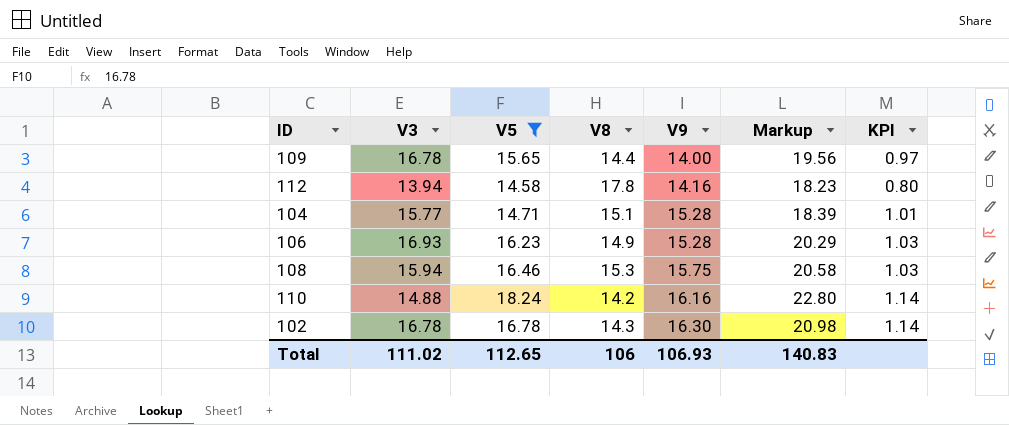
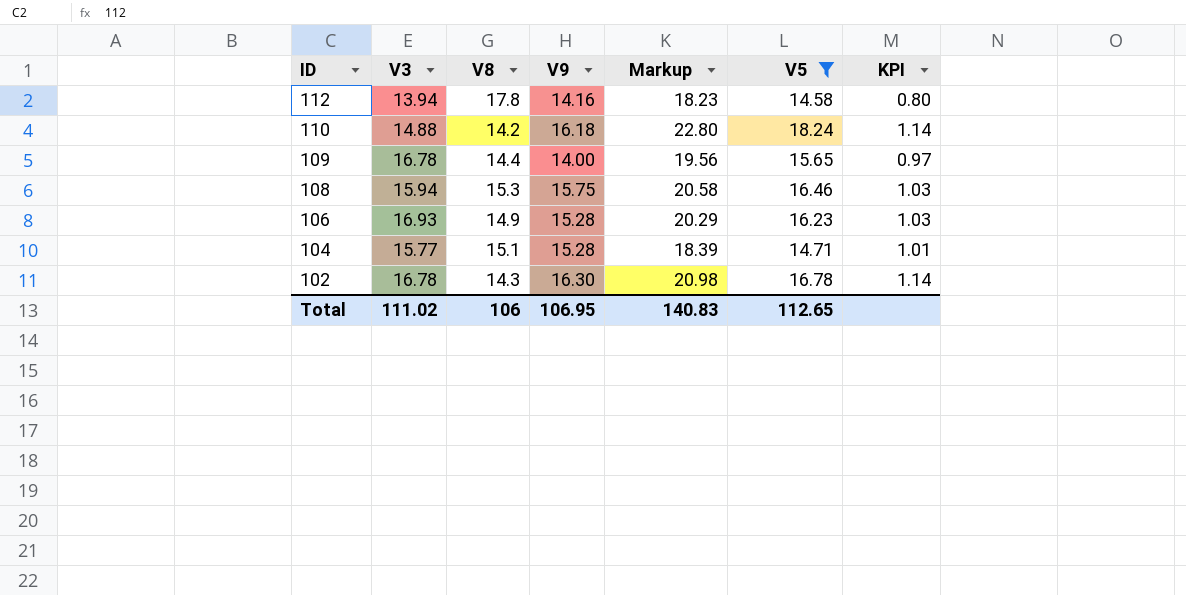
row order: V9 ascending -> ID descending
column V5 | position: 3 -> 6
110 | V9: 16.16 -> 16.18
Total | V9: 106.93 -> 106.95

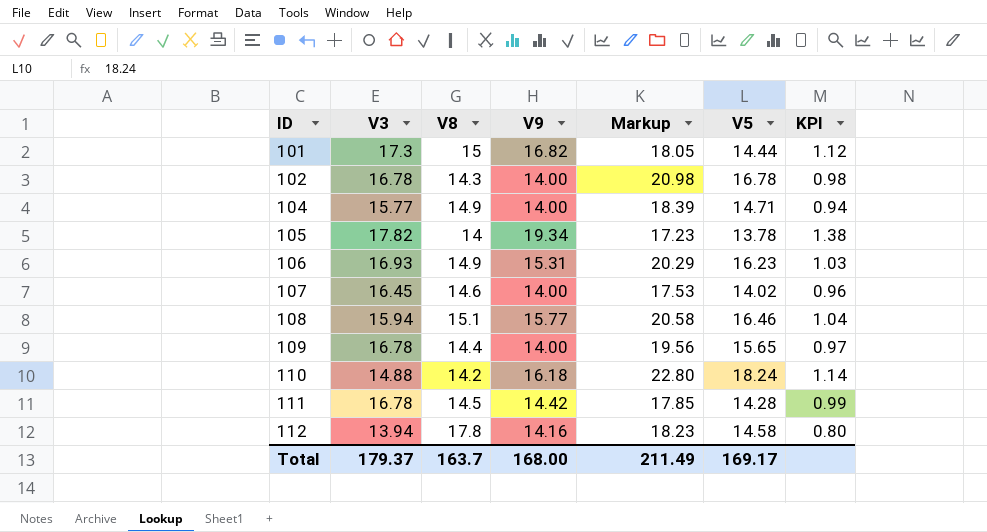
filter: V5 >= 14.58 -> none
row order: ID descending -> ID ascending
102 | V9: 16.30 -> 14.00
102 | KPI: 1.14 -> 0.98
104 | V8: 15.1 -> 14.9
104 | V9: 15.28 -> 14.00
104 | KPI: 1.01 -> 0.94
106 | V9: 15.28 -> 15.31
108 | V8: 15.3 -> 15.1
108 | V9: 15.75 -> 15.77
108 | KPI: 1.03 -> 1.04
Total | V3: 111.02 -> 179.37
Total | V8: 106 -> 163.7
Total | V9: 106.95 -> 168.00
Total | Markup: 140.83 -> 211.49
Total | V5: 112.65 -> 169.17

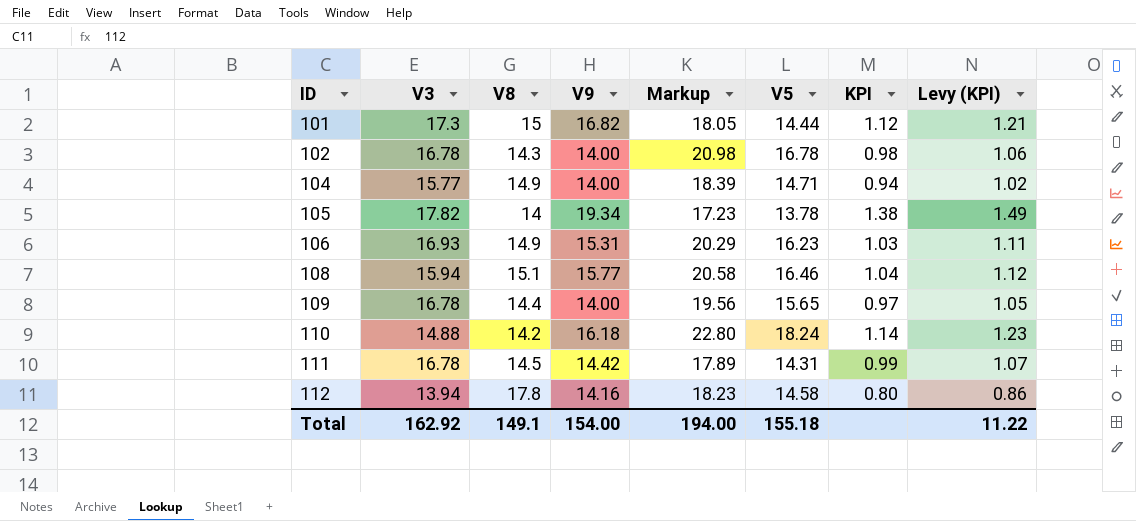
column Levy (KPI) | formula: none -> [KPI] * 1.08
row 107: 16.45 | 14.6 | 14.00 | 17.53 | 14.02 | 0.96 -> none
111 | Markup: 17.85 -> 17.89
111 | V5: 14.28 -> 14.31
Total | V3: 179.37 -> 162.92
Total | V8: 163.7 -> 149.1
Total | V9: 168.00 -> 154.00
Total | Markup: 211.49 -> 194.00
Total | V5: 169.17 -> 155.18

